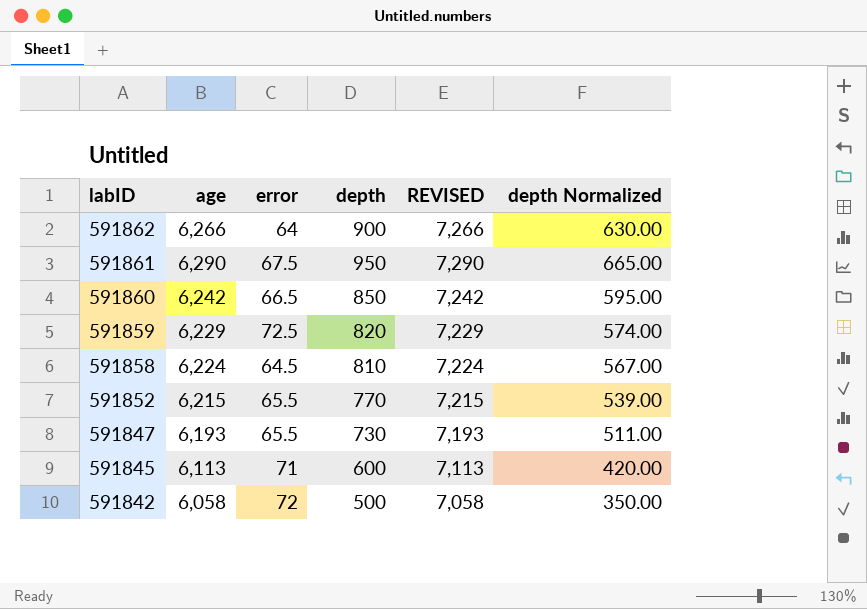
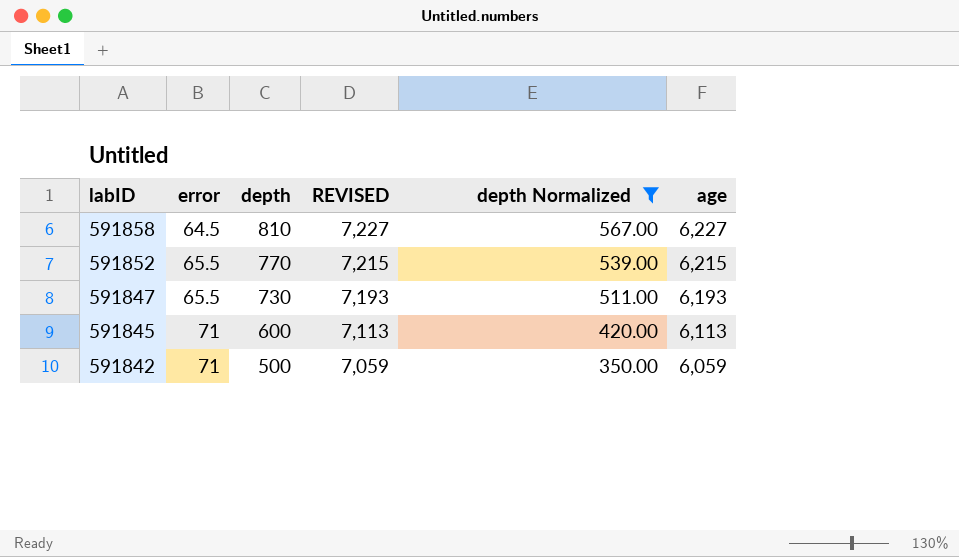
filter: none -> depth Normalized <= 567.00
column age | position: 2 -> 6
591858 | REVISED: 7,224 -> 7,227
591858 | age: 6,224 -> 6,227
591842 | error: 72 -> 71
591842 | REVISED: 7,058 -> 7,059
591842 | age: 6,058 -> 6,059

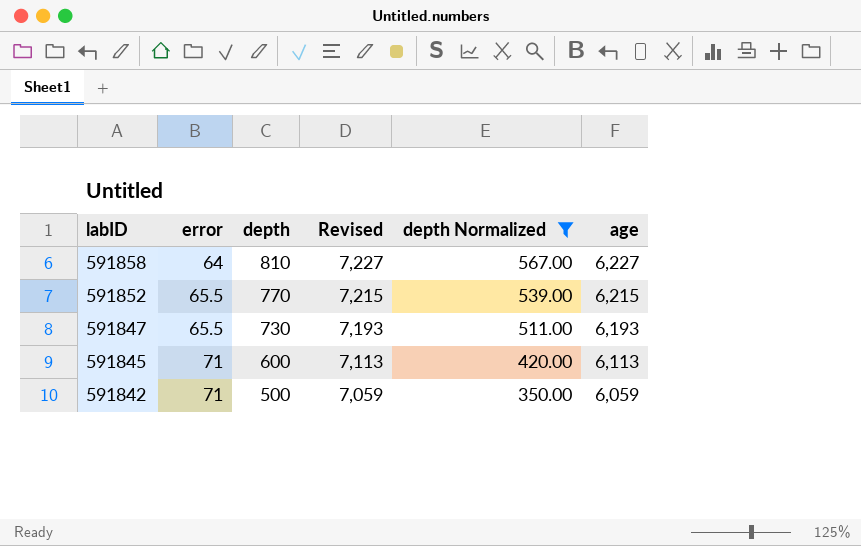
column name: REVISED -> Revised
591858 | error: 64.5 -> 64

